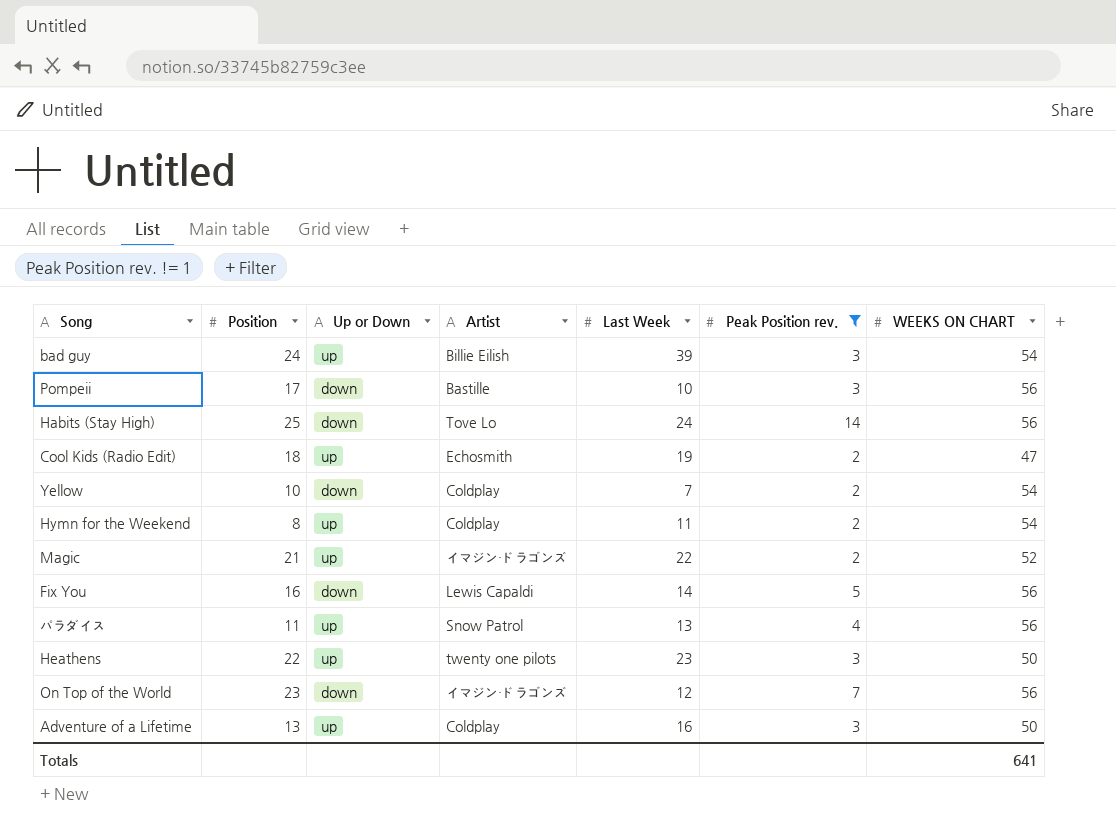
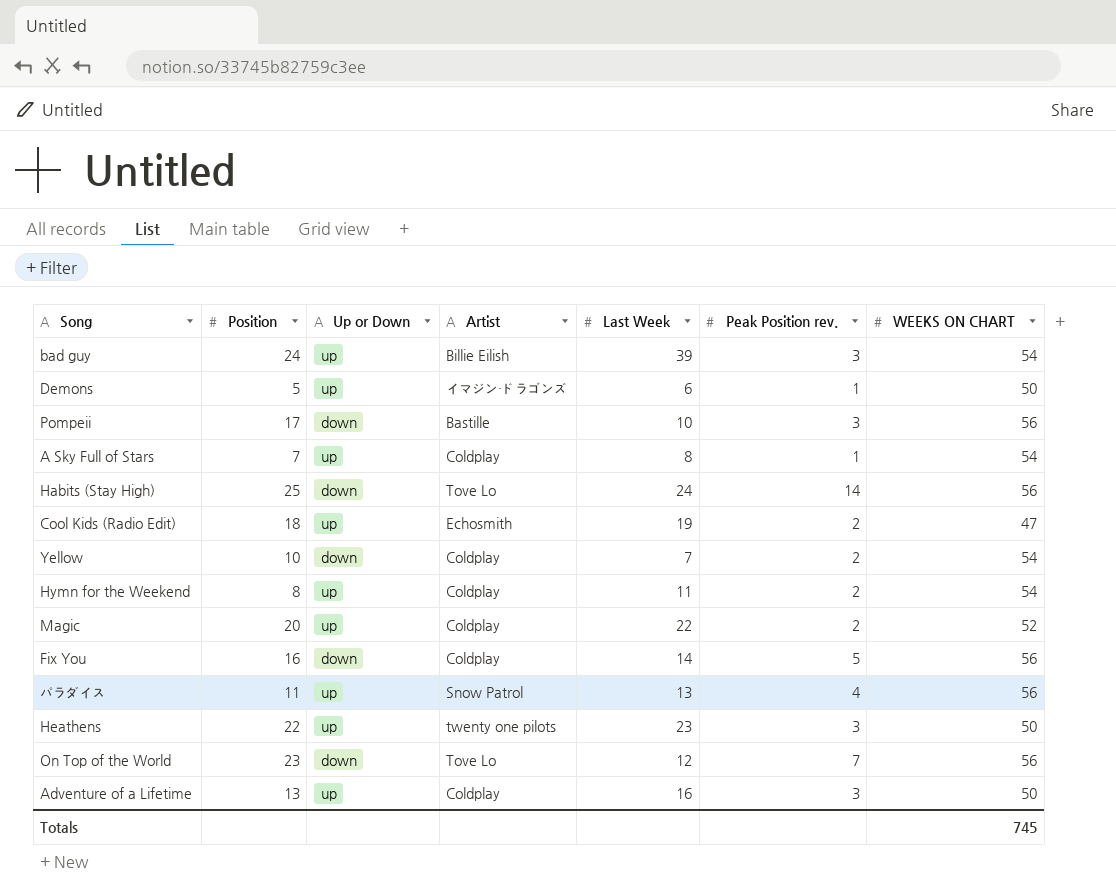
filter: Peak Position rev. != 1 -> none
Magic | Position: 21 -> 20
Magic | Artist: イマジン・ドラゴンズ -> Coldplay
Fix You | Artist: Lewis Capaldi -> Coldplay
On Top of the World | Artist: イマジン・ドラゴンズ -> Tove Lo
Totals | WEEKS ON CHART: 641 -> 745

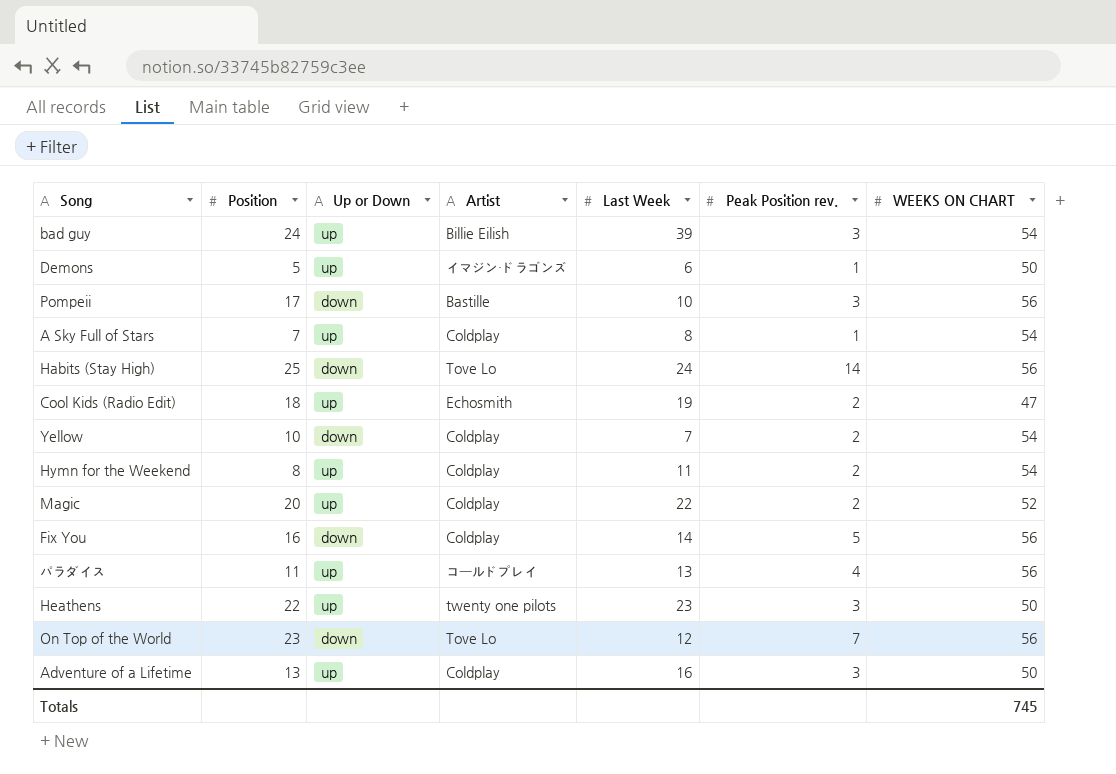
パラダイス | Artist: Snow Patrol -> コールドプレイ

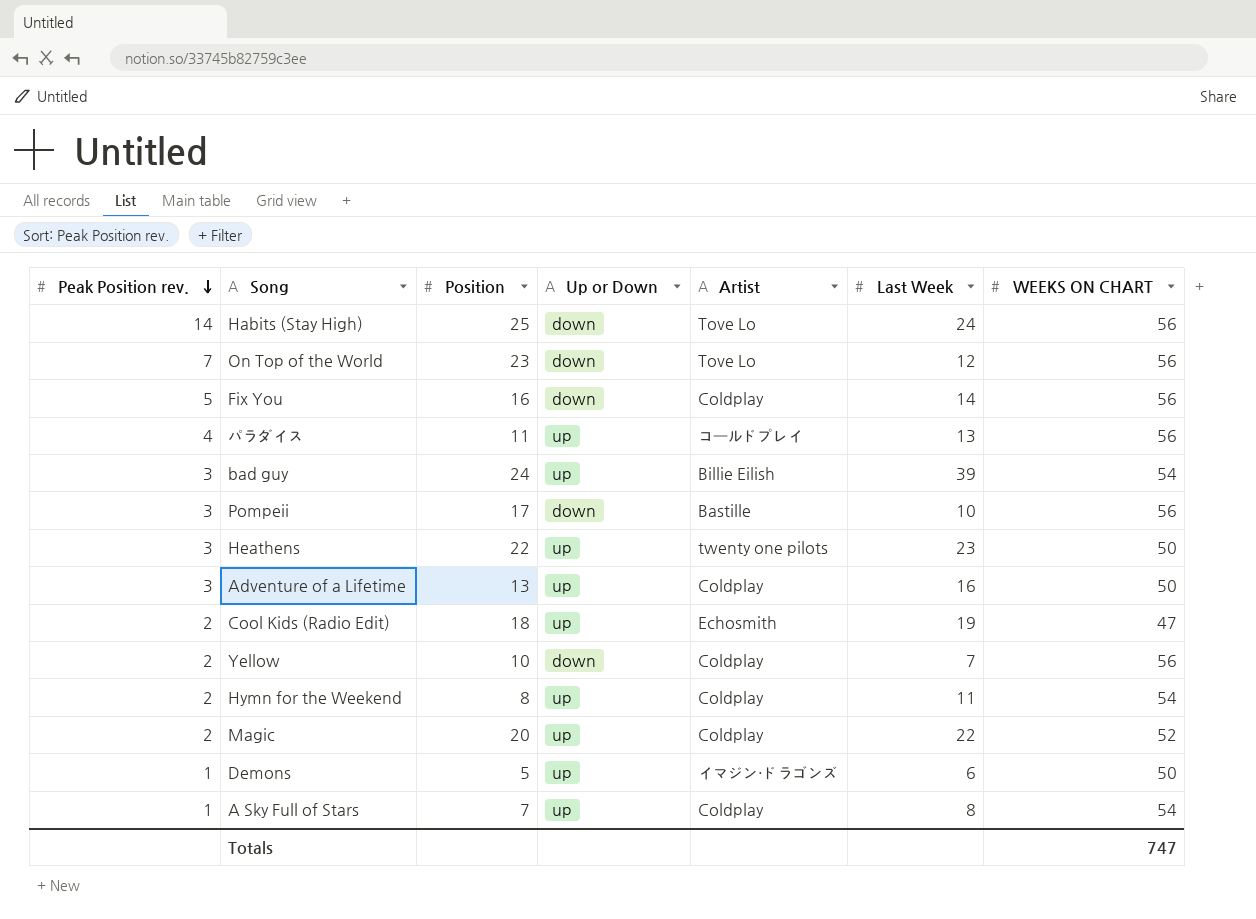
row order: none -> Peak Position rev. descending
column Peak Position rev. | position: 6 -> 1
Yellow | WEEKS ON CHART: 54 -> 56
Totals | WEEKS ON CHART: 745 -> 747

